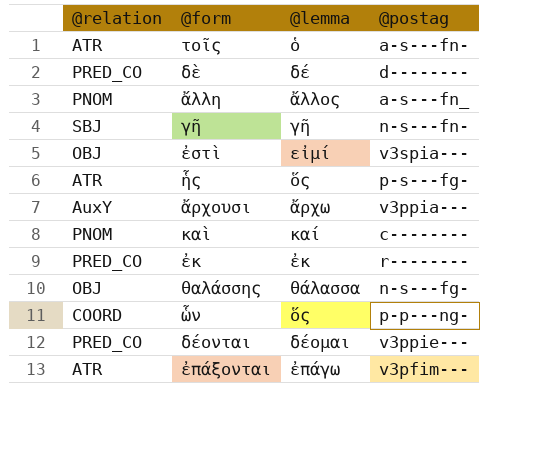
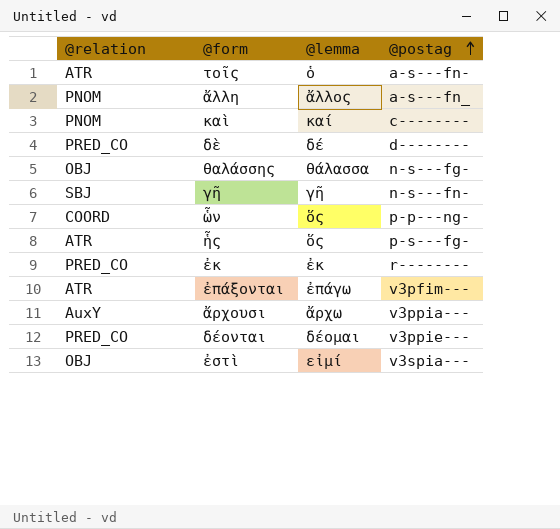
row order: none -> @postag ascending

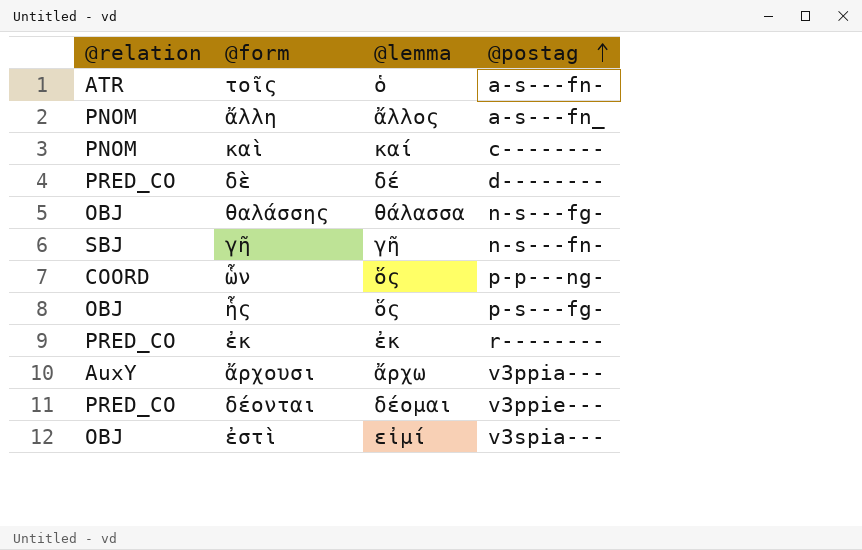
row ἐπάξονται: ATR | ἐπάγω | v3pfim--- -> none
ἧς | @relation: ATR -> OBJ

